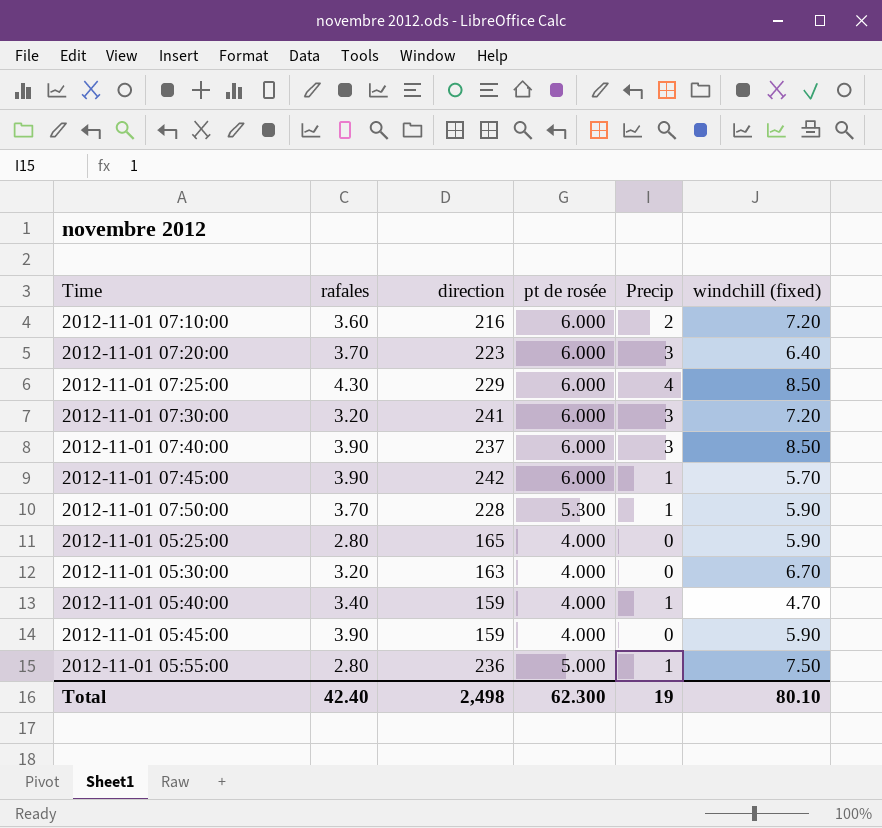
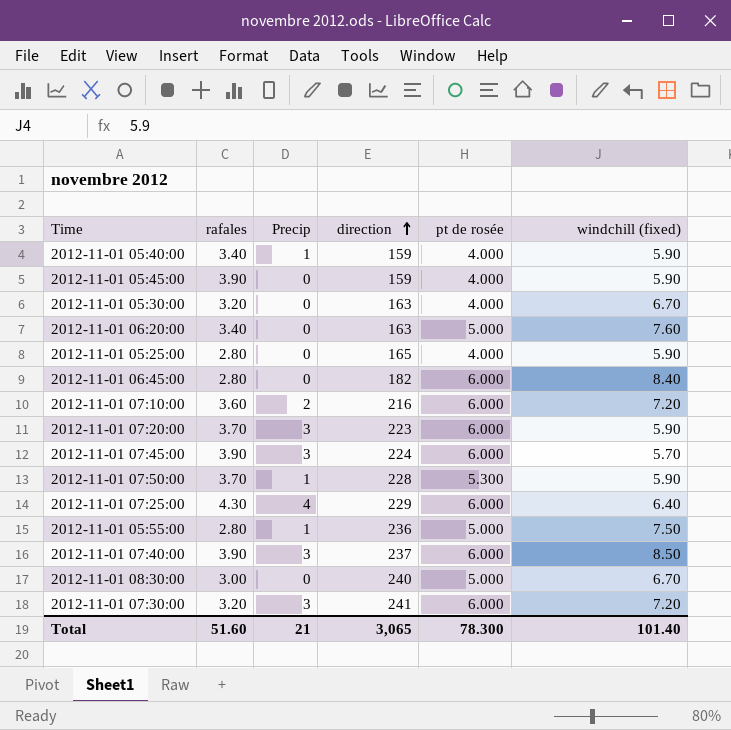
row order: none -> direction ascending
column Precip | position: 5 -> 3
2012-11-01 05:40:00 | windchill (fixed): 4.70 -> 5.90
row 2012-11-01 06:20:00: none -> 3.40 | 0 | 163 | 5.000 | 7.60
row 2012-11-01 06:45:00: none -> 2.80 | 0 | 182 | 6.000 | 8.40
2012-11-01 07:20:00 | windchill (fixed): 6.40 -> 5.90
2012-11-01 07:45:00 | Precip: 1 -> 3
2012-11-01 07:45:00 | direction: 242 -> 224
2012-11-01 07:25:00 | windchill (fixed): 8.50 -> 6.40
row 2012-11-01 08:30:00: none -> 3.00 | 0 | 240 | 5.000 | 6.70
Total | rafales: 42.40 -> 51.60
Total | Precip: 19 -> 21
Total | direction: 2,498 -> 3,065
Total | pt de rosée: 62.300 -> 78.300
Total | windchill (fixed): 80.10 -> 101.40

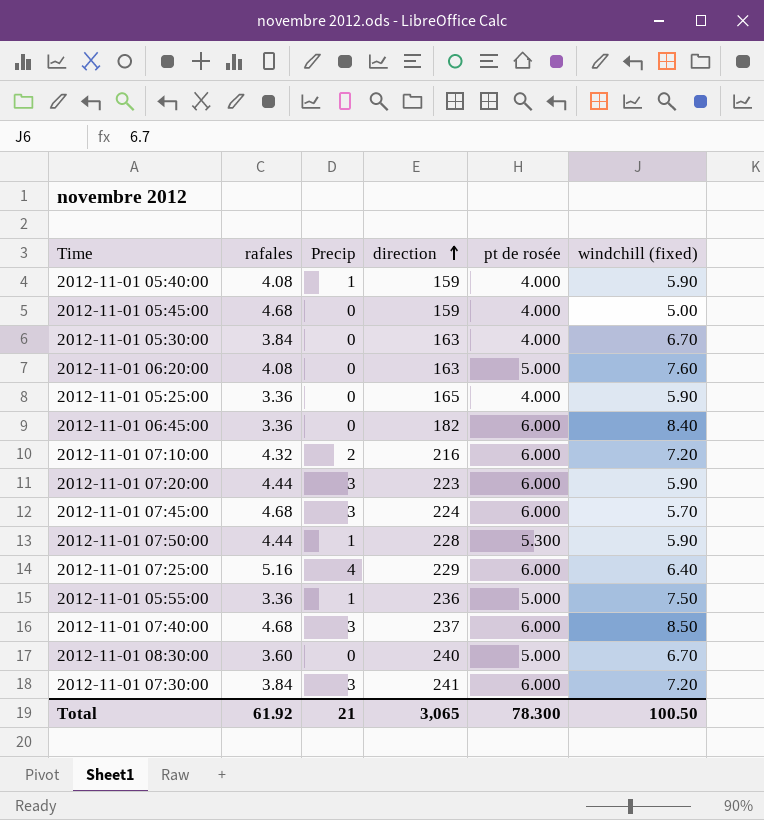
2012-11-01 05:40:00 | rafales: 3.40 -> 4.08
2012-11-01 05:45:00 | rafales: 3.90 -> 4.68
2012-11-01 05:45:00 | windchill (fixed): 5.90 -> 5.00
2012-11-01 05:30:00 | rafales: 3.20 -> 3.84
2012-11-01 06:20:00 | rafales: 3.40 -> 4.08
2012-11-01 05:25:00 | rafales: 2.80 -> 3.36
2012-11-01 06:45:00 | rafales: 2.80 -> 3.36
2012-11-01 07:10:00 | rafales: 3.60 -> 4.32
2012-11-01 07:20:00 | rafales: 3.70 -> 4.44
2012-11-01 07:45:00 | rafales: 3.90 -> 4.68
2012-11-01 07:50:00 | rafales: 3.70 -> 4.44
2012-11-01 07:25:00 | rafales: 4.30 -> 5.16
2012-11-01 05:55:00 | rafales: 2.80 -> 3.36
2012-11-01 07:40:00 | rafales: 3.90 -> 4.68
2012-11-01 08:30:00 | rafales: 3.00 -> 3.60
2012-11-01 07:30:00 | rafales: 3.20 -> 3.84
Total | rafales: 51.60 -> 61.92
Total | windchill (fixed): 101.40 -> 100.50

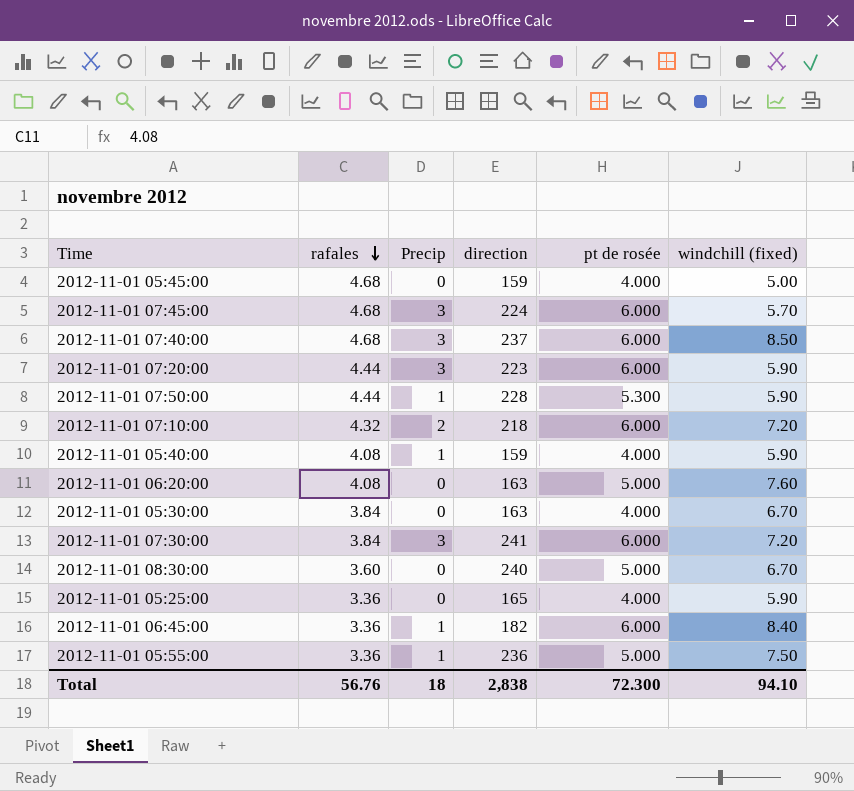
row order: direction ascending -> rafales descending
row 2012-11-01 07:25:00: 5.16 | 4 | 229 | 6.000 | 6.40 -> none
2012-11-01 07:10:00 | direction: 216 -> 218
2012-11-01 06:45:00 | Precip: 0 -> 1
Total | rafales: 61.92 -> 56.76
Total | Precip: 21 -> 18
Total | direction: 3,065 -> 2,838
Total | pt de rosée: 78.300 -> 72.300
Total | windchill (fixed): 100.50 -> 94.10

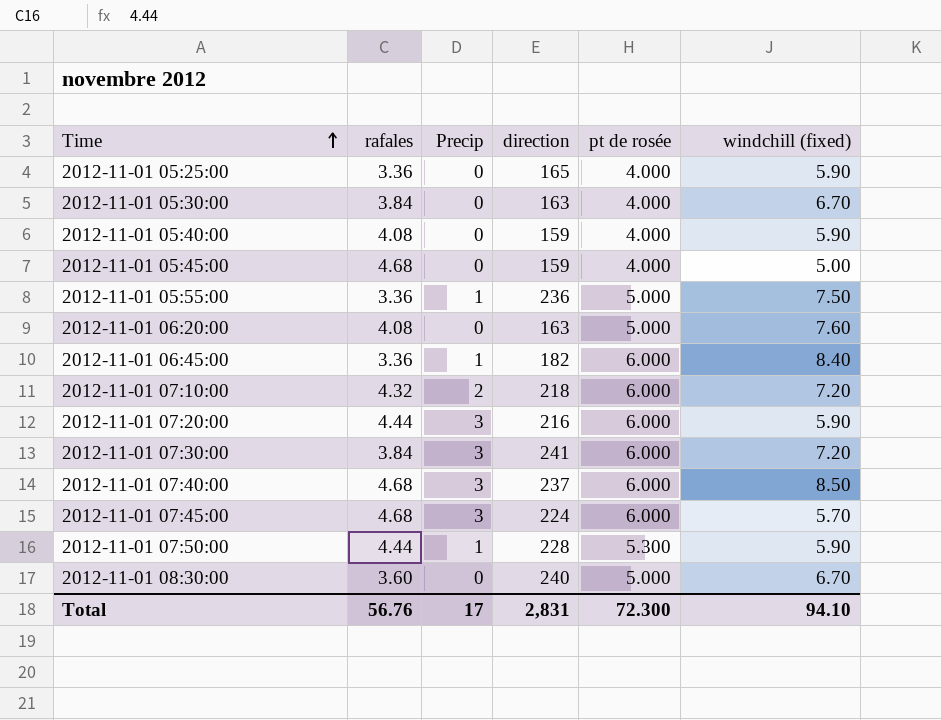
row order: rafales descending -> Time ascending
2012-11-01 05:40:00 | Precip: 1 -> 0
2012-11-01 07:20:00 | direction: 223 -> 216
Total | Precip: 18 -> 17
Total | direction: 2,838 -> 2,831

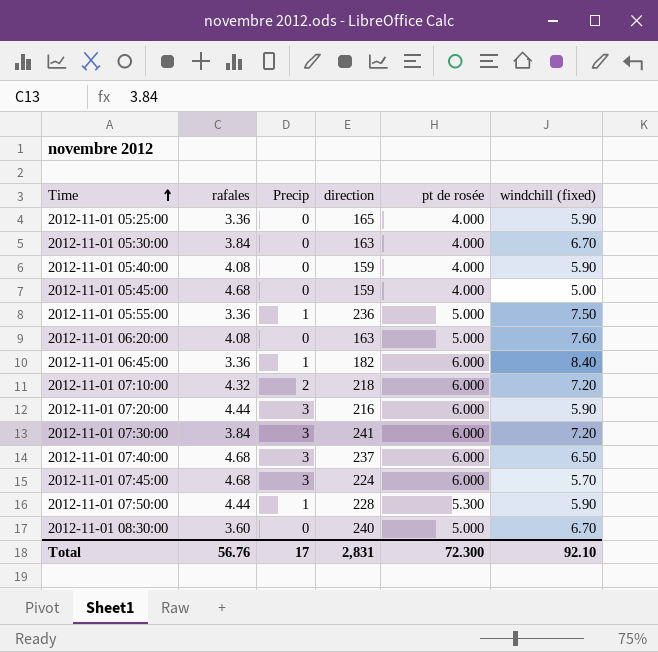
2012-11-01 07:40:00 | windchill (fixed): 8.50 -> 6.50
Total | windchill (fixed): 94.10 -> 92.10

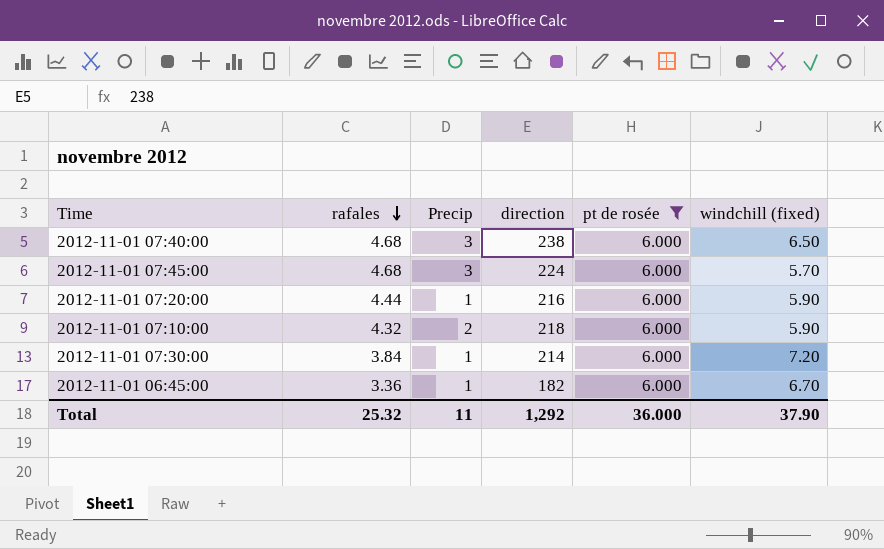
filter: none -> pt de rosée = 6.000
row order: Time ascending -> rafales descending
2012-11-01 07:40:00 | direction: 237 -> 238
2012-11-01 07:20:00 | Precip: 3 -> 1
2012-11-01 07:10:00 | windchill (fixed): 7.20 -> 5.90
2012-11-01 07:30:00 | Precip: 3 -> 1
2012-11-01 07:30:00 | direction: 241 -> 214
2012-11-01 06:45:00 | windchill (fixed): 8.40 -> 6.70
Total | rafales: 56.76 -> 25.32
Total | Precip: 17 -> 11
Total | direction: 2,831 -> 1,292
Total | pt de rosée: 72.300 -> 36.000
Total | windchill (fixed): 92.10 -> 37.90

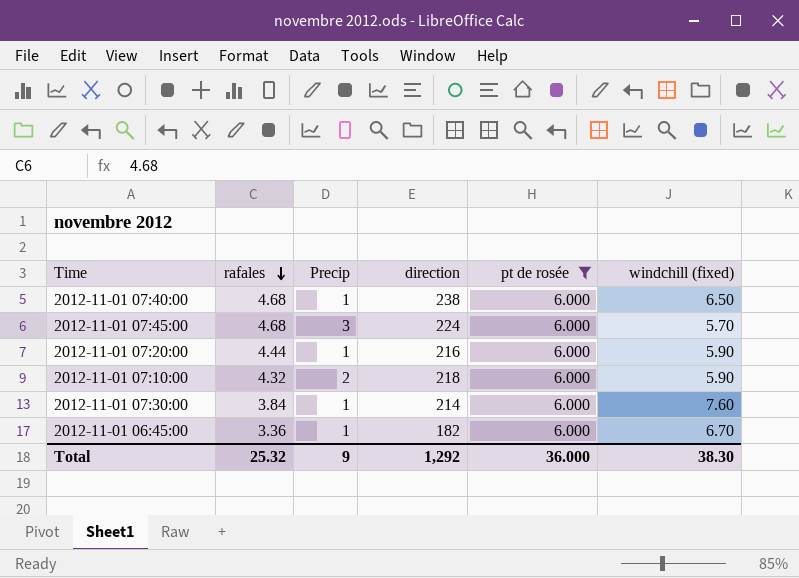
2012-11-01 07:40:00 | Precip: 3 -> 1
2012-11-01 07:30:00 | windchill (fixed): 7.20 -> 7.60
Total | Precip: 11 -> 9
Total | windchill (fixed): 37.90 -> 38.30

